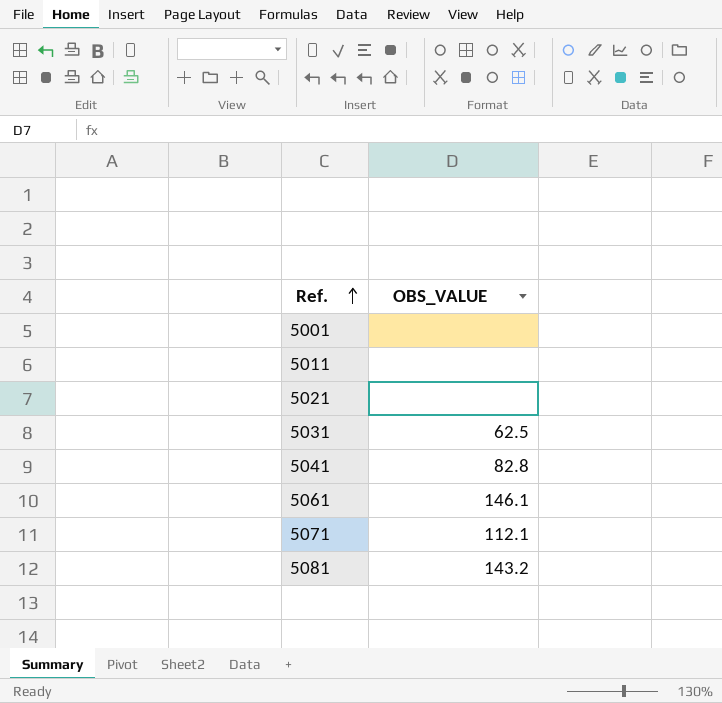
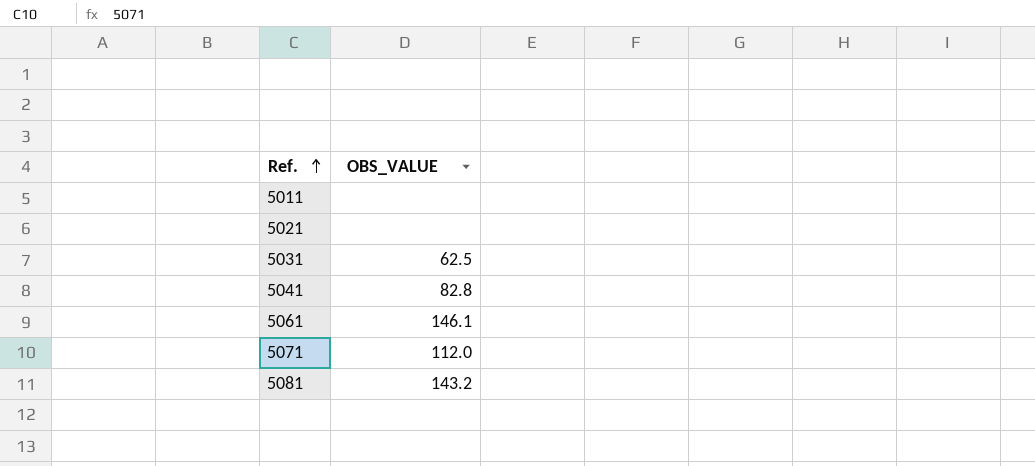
row 5001: none -> none
5071 | OBS_VALUE: 112.1 -> 112.0

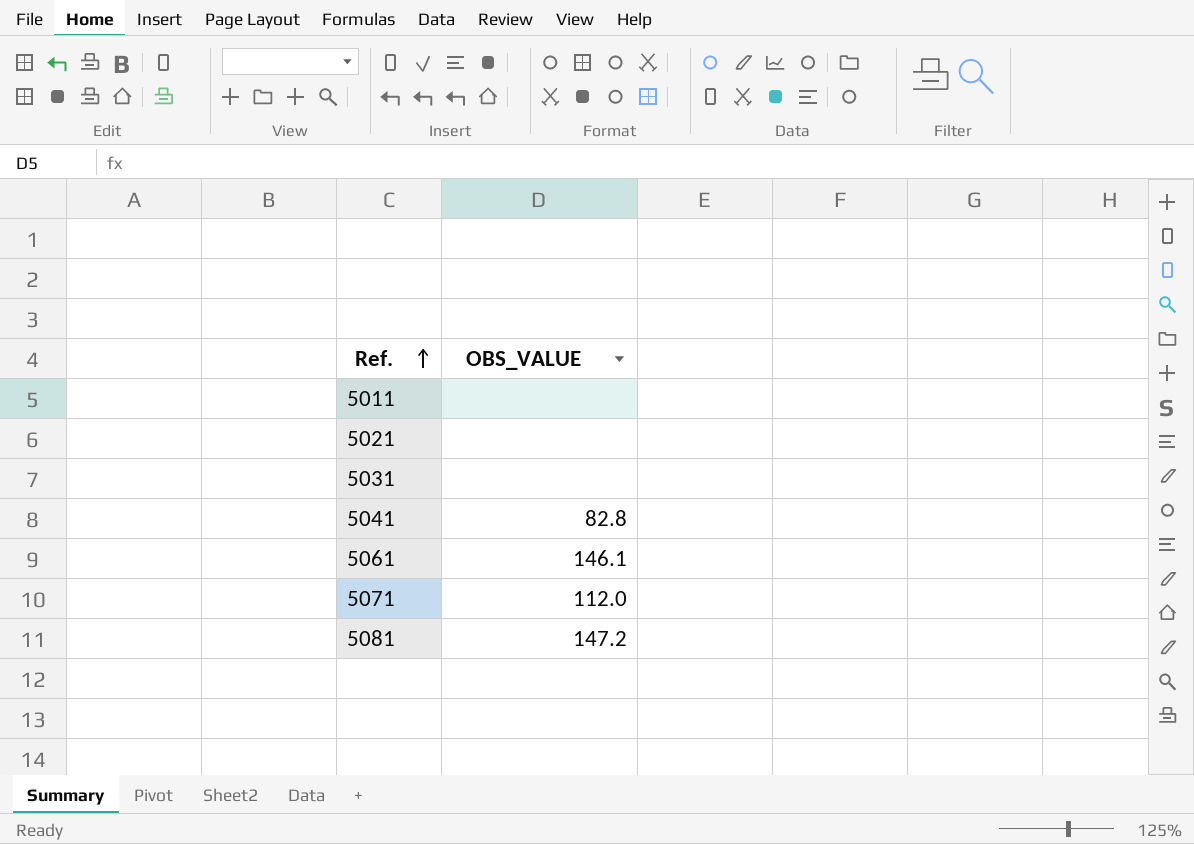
5031 | OBS_VALUE: 62.5 -> none
5081 | OBS_VALUE: 143.2 -> 147.2

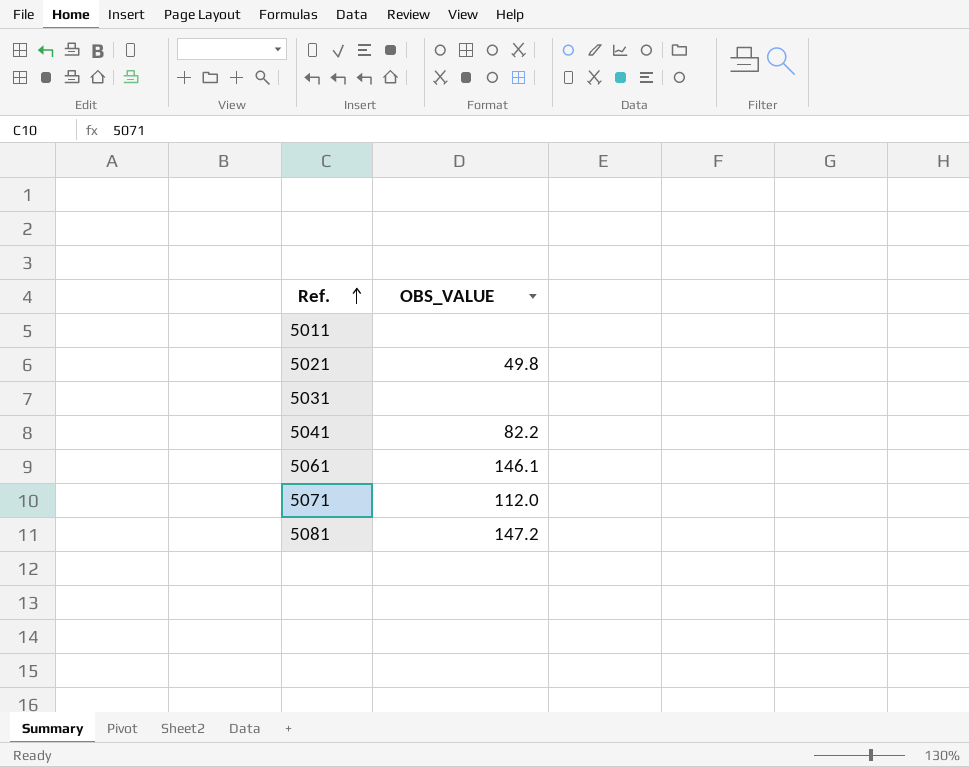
5021 | OBS_VALUE: none -> 49.8
5041 | OBS_VALUE: 82.8 -> 82.2

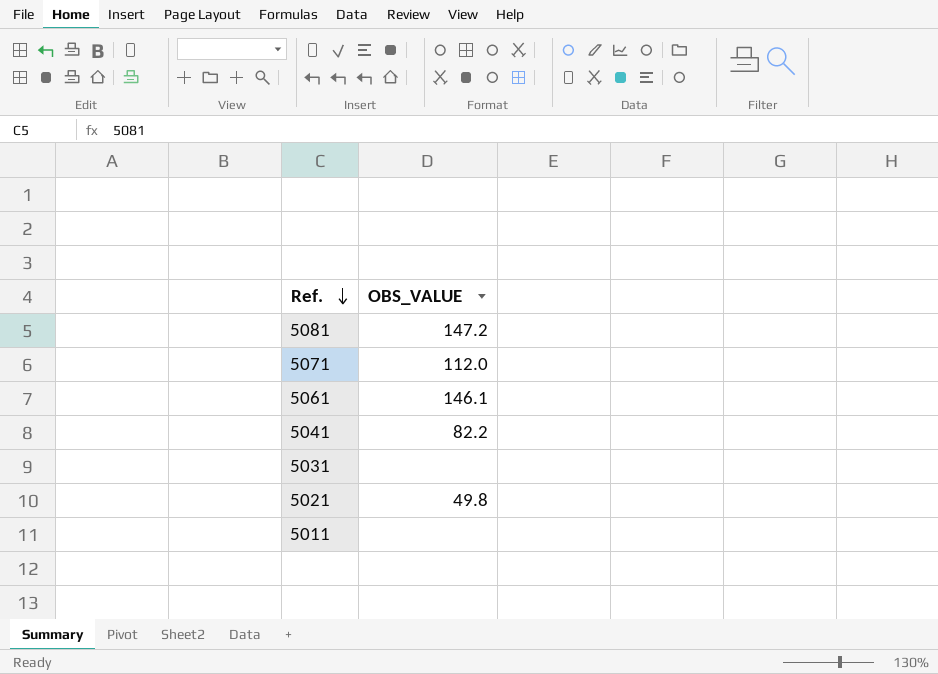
row order: Ref. ascending -> Ref. descending

